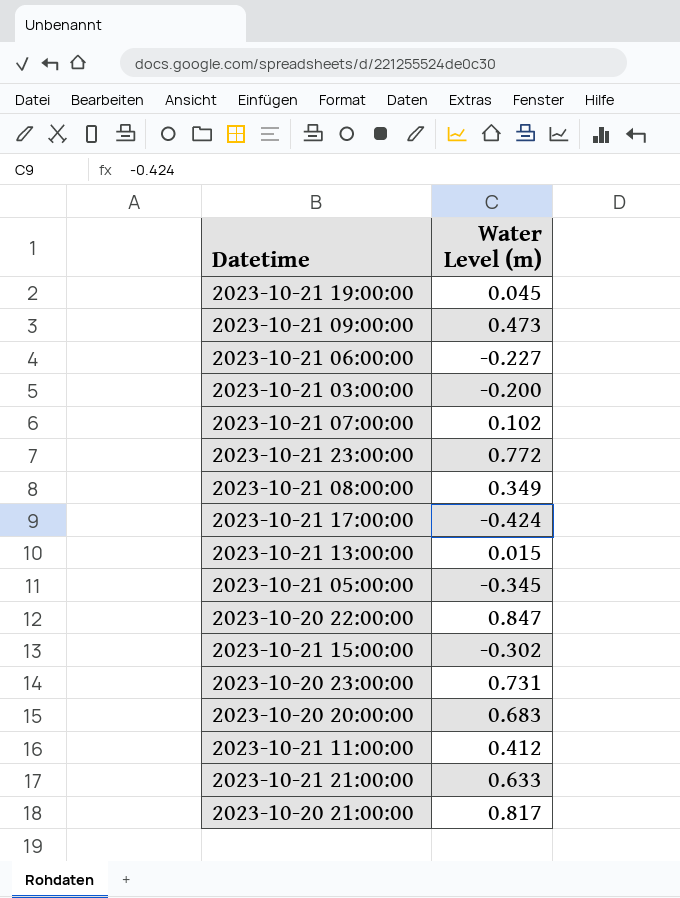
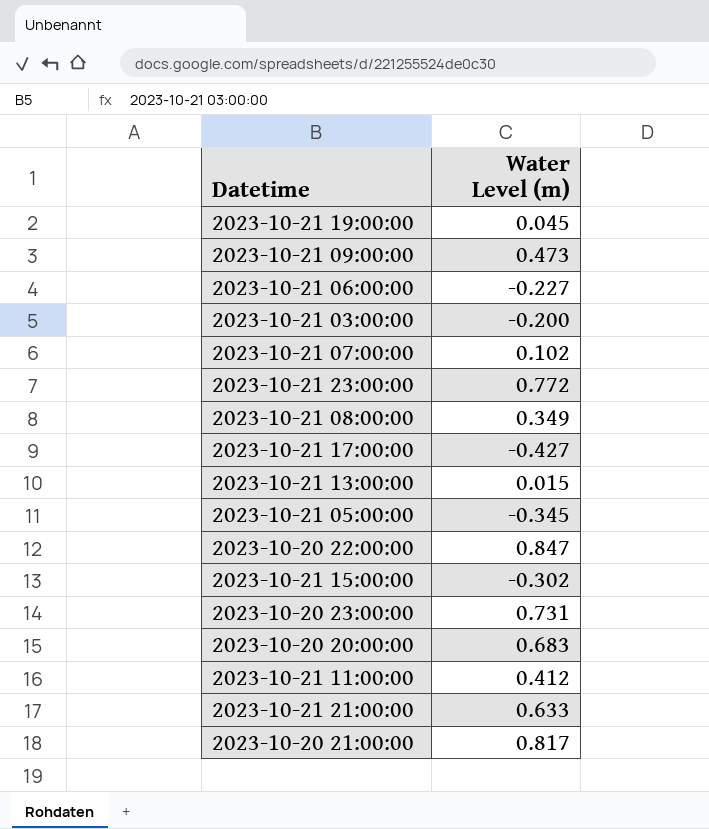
2023-10-21 17:00:00 | Water Level (m): -0.424 -> -0.427

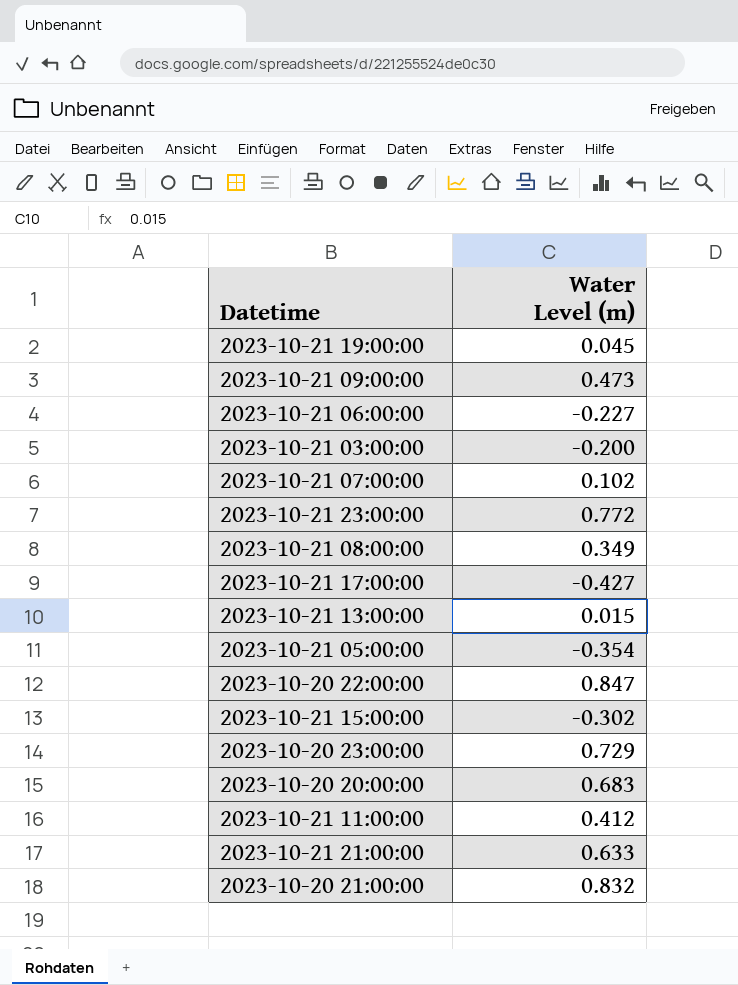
2023-10-21 05:00:00 | Water Level (m): -0.345 -> -0.354
2023-10-20 23:00:00 | Water Level (m): 0.731 -> 0.729
2023-10-20 21:00:00 | Water Level (m): 0.817 -> 0.832

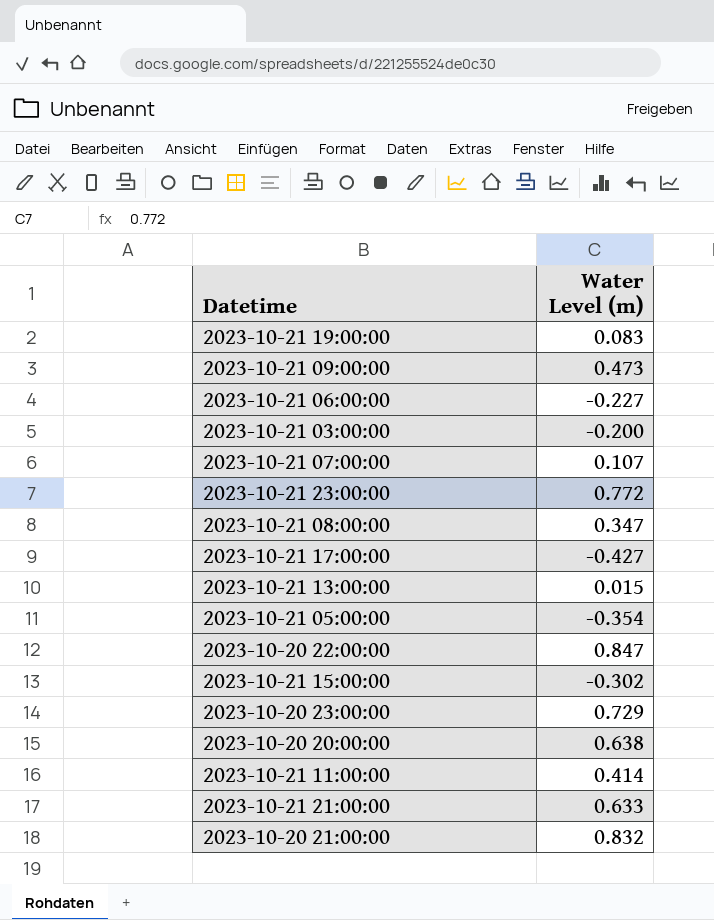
2023-10-21 19:00:00 | Water Level (m): 0.045 -> 0.083
2023-10-21 07:00:00 | Water Level (m): 0.102 -> 0.107
2023-10-21 08:00:00 | Water Level (m): 0.349 -> 0.347
2023-10-20 20:00:00 | Water Level (m): 0.683 -> 0.638
2023-10-21 11:00:00 | Water Level (m): 0.412 -> 0.414

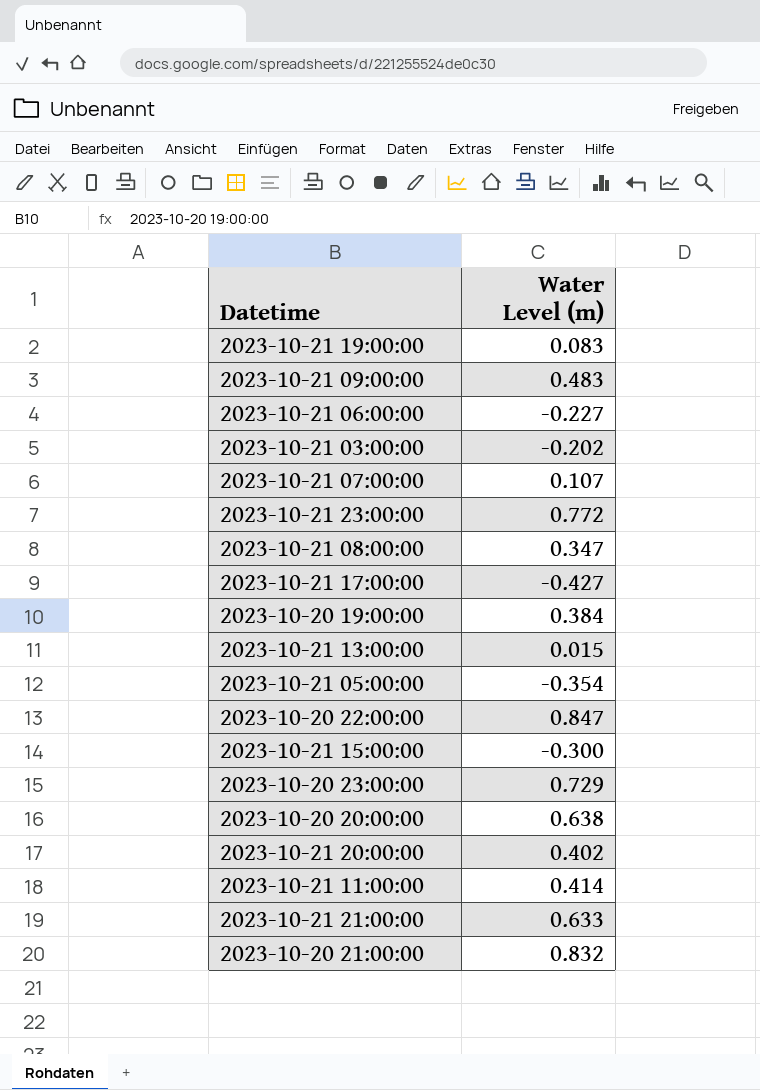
2023-10-21 09:00:00 | Water Level (m): 0.473 -> 0.483
2023-10-21 03:00:00 | Water Level (m): -0.200 -> -0.202
row 2023-10-20 19:00:00: none -> 0.384
2023-10-21 15:00:00 | Water Level (m): -0.302 -> -0.300
row 2023-10-21 20:00:00: none -> 0.402

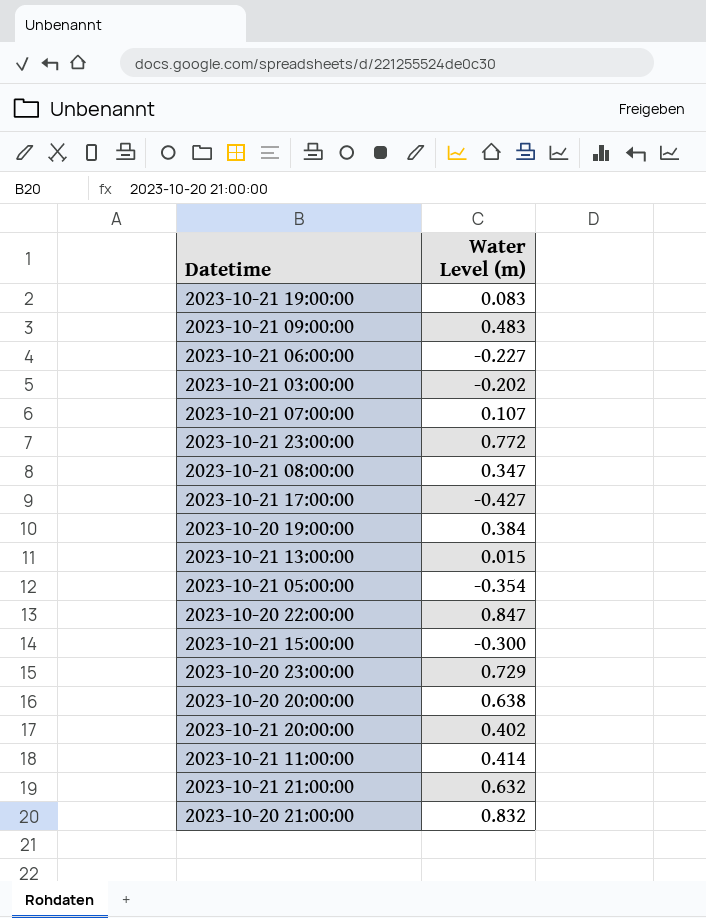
2023-10-21 21:00:00 | Water Level (m): 0.633 -> 0.632

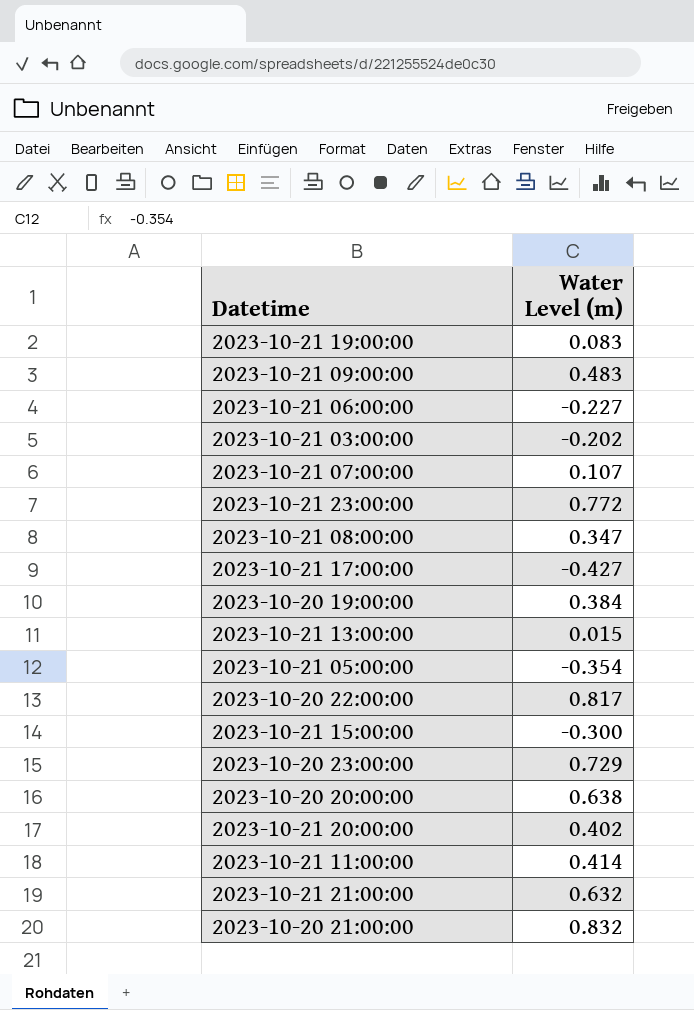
2023-10-20 22:00:00 | Water Level (m): 0.847 -> 0.817

